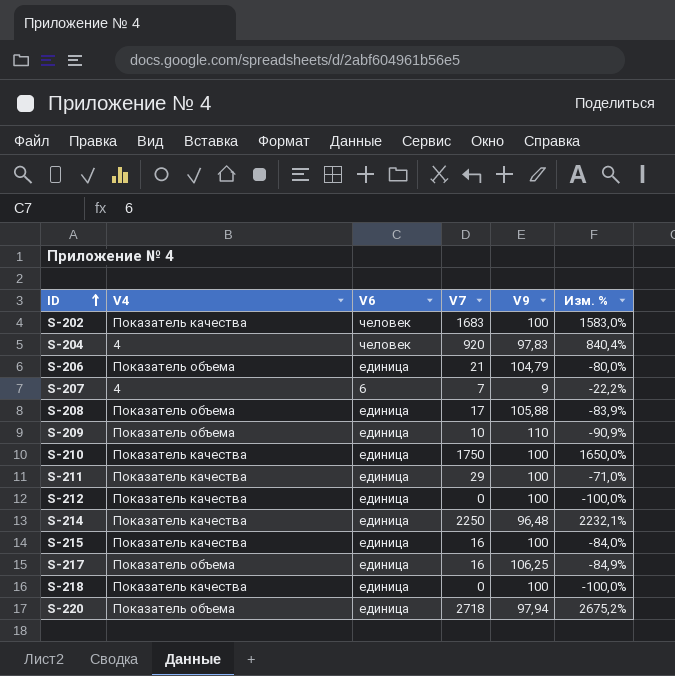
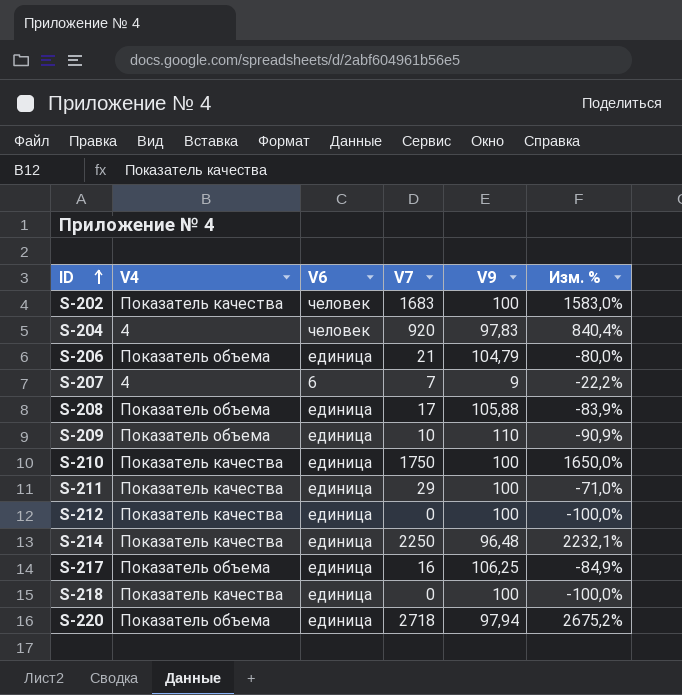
row S-215: Показатель качества | единица | 16 | 100 | -84,0% -> none

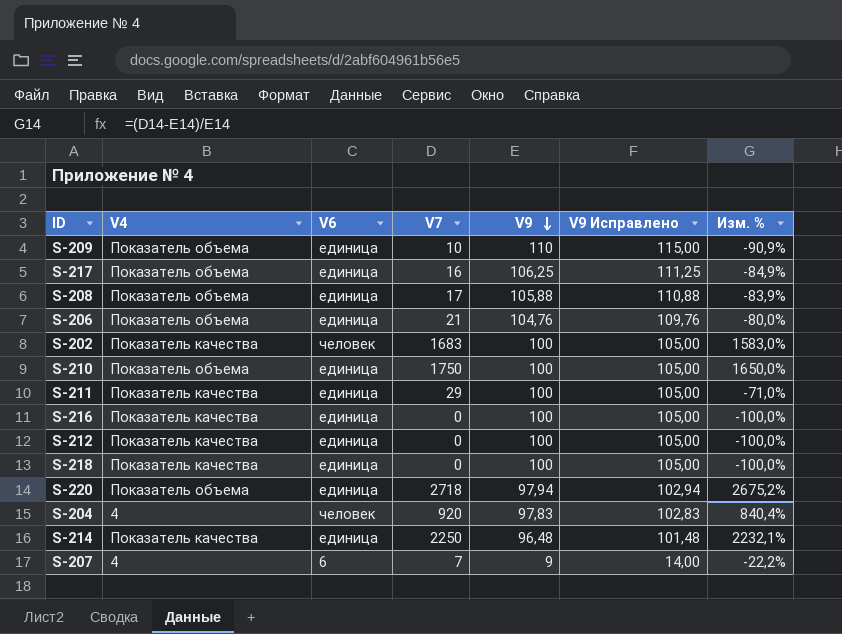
row order: ID ascending -> V9 descending
column V9 Исправлено | formula: none -> [V9] + 5
S-206 | V9: 104,79 -> 104,76
S-210 | V4: Показатель качества -> Показатель объема
row S-216: none -> Показатель качества | единица | 0 | 100 | 105,00 | -100,0%

